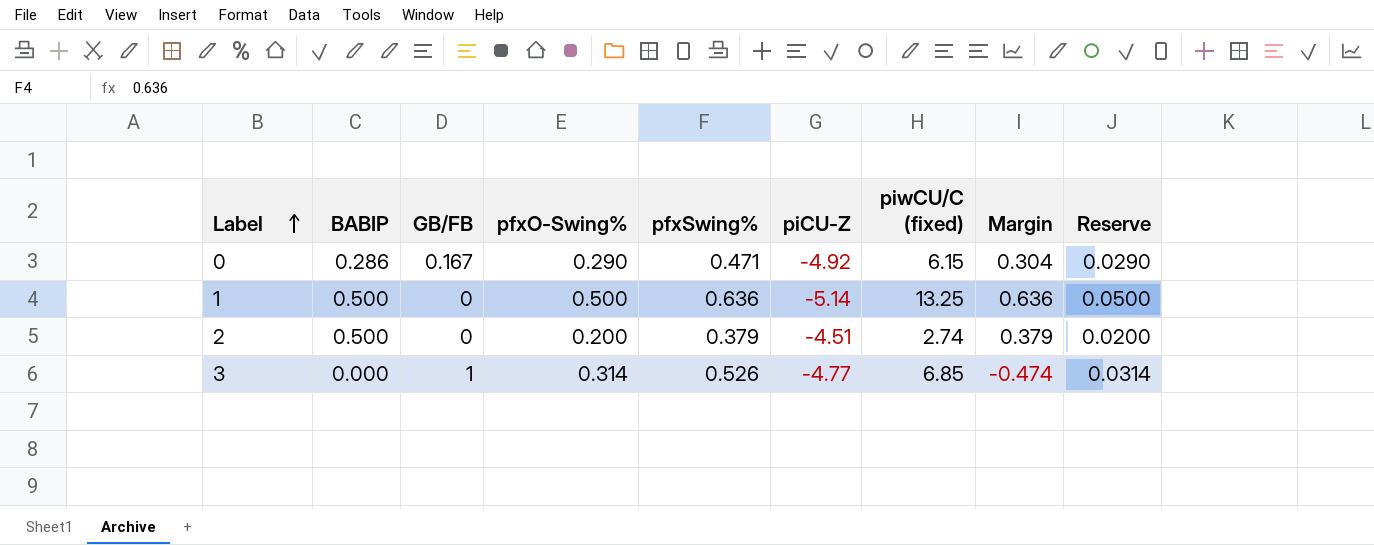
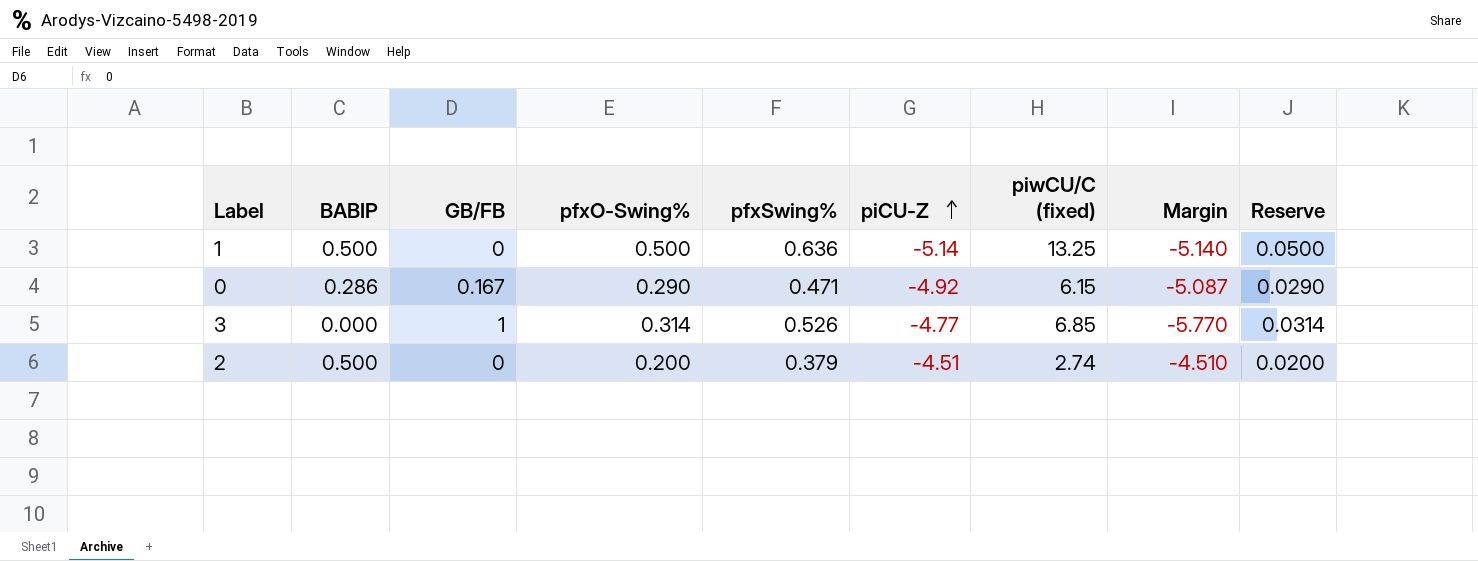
row order: Label ascending -> piCU-Z ascending
column Margin | formula: [pfxSwing%] - [GB/FB] -> [piCU-Z] - [GB/FB]

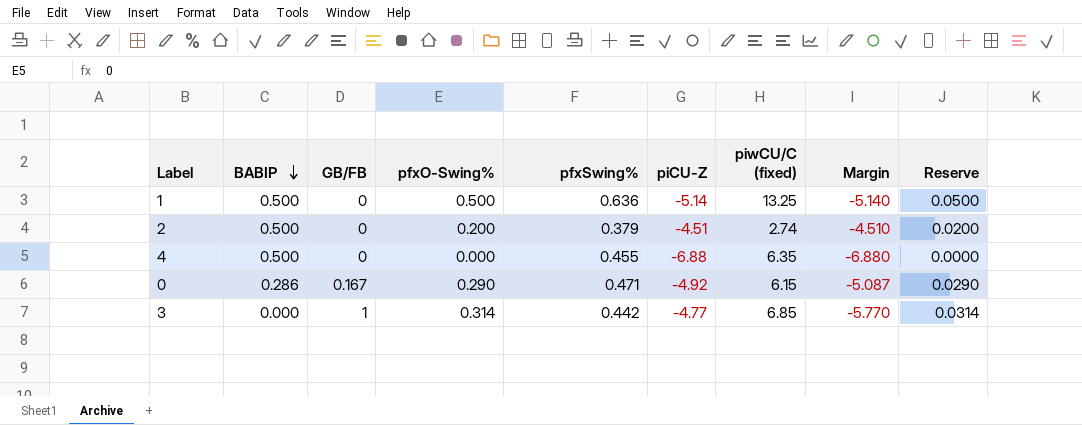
row order: piCU-Z ascending -> BABIP descending
row 4: none -> 0.500 | 0 | 0.000 | 0.455 | -6.88 | 6.35 | -6.880 | 0.0000
3 | pfxSwing%: 0.526 -> 0.442

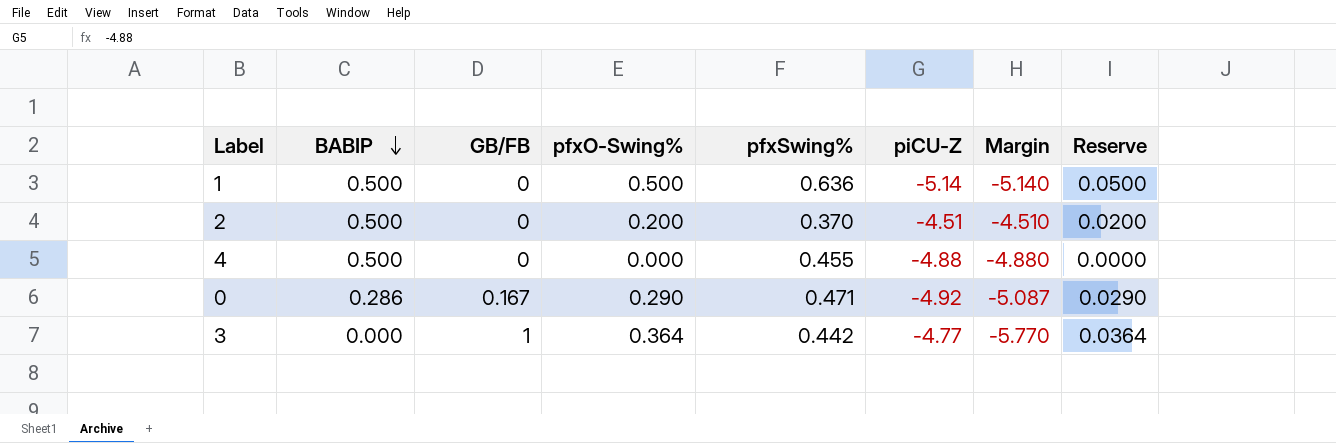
column piwCU/C (fixed) | position: 7 -> none
2 | pfxSwing%: 0.379 -> 0.370
4 | piCU-Z: -6.88 -> -4.88
4 | Margin: -6.880 -> -4.880
3 | pfxO-Swing%: 0.314 -> 0.364
3 | Reserve: 0.0314 -> 0.0364

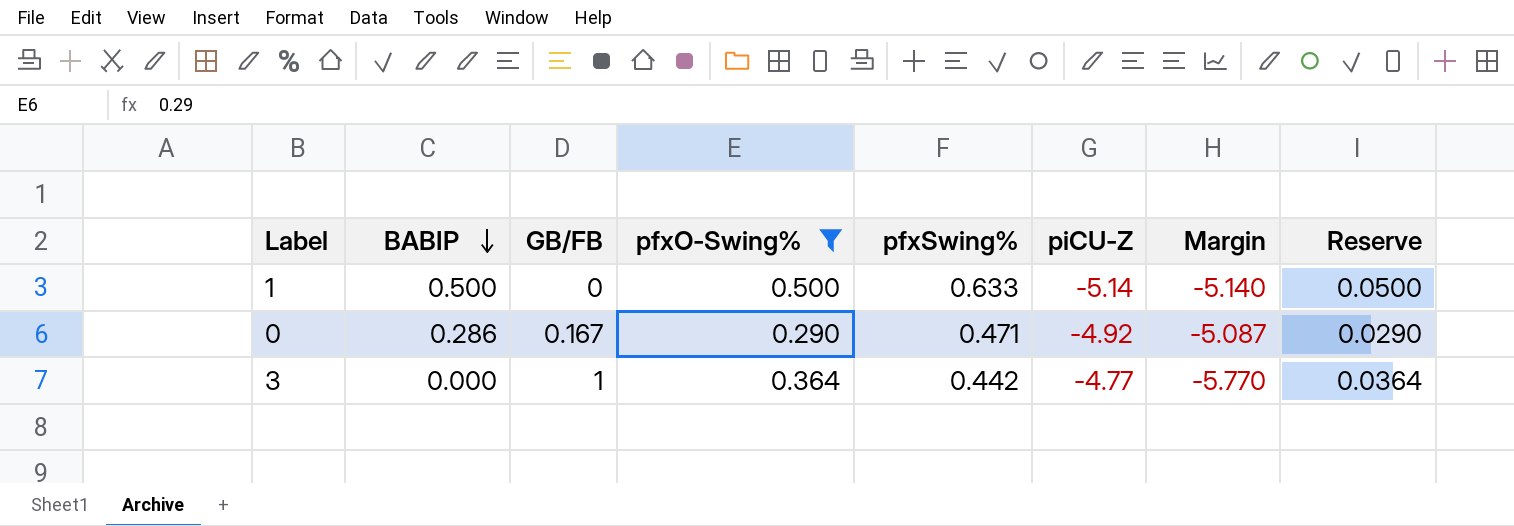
filter: none -> pfxO-Swing% >= 0.290
1 | pfxSwing%: 0.636 -> 0.633

